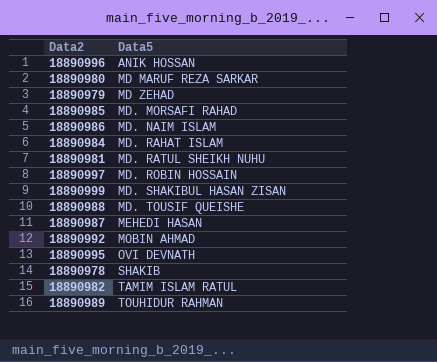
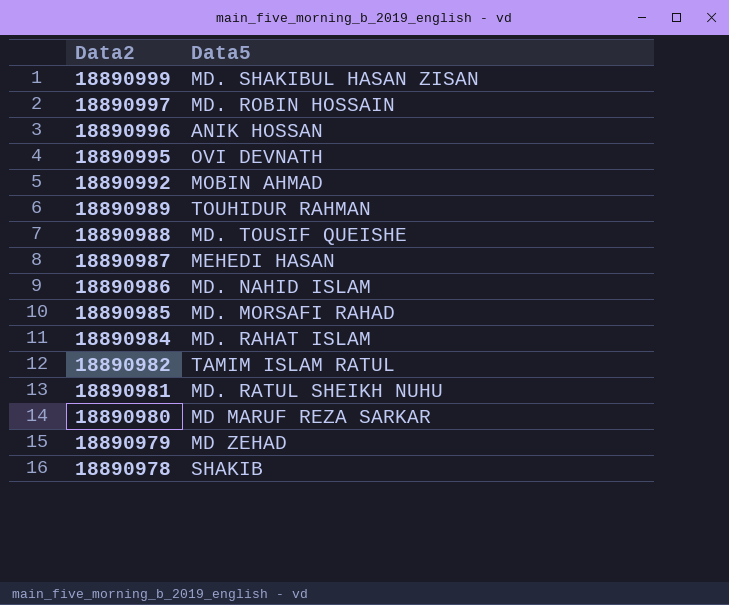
row order: Data5 ascending -> Data2 descending
18890986 | Data5: MD. NAIM ISLAM -> MD. NAHID ISLAM

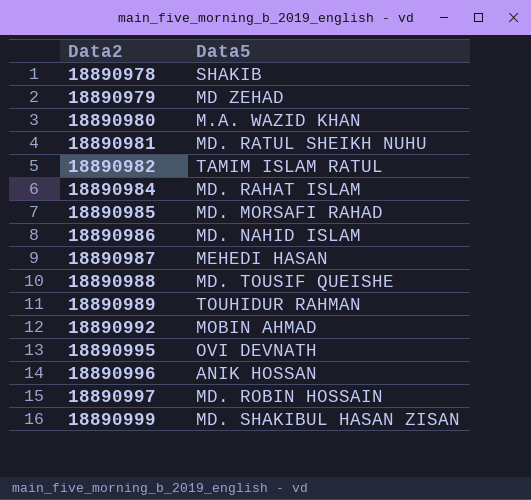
row order: Data2 descending -> Data2 ascending
18890980 | Data5: MD MARUF REZA SARKAR -> M.A. WAZID KHAN

